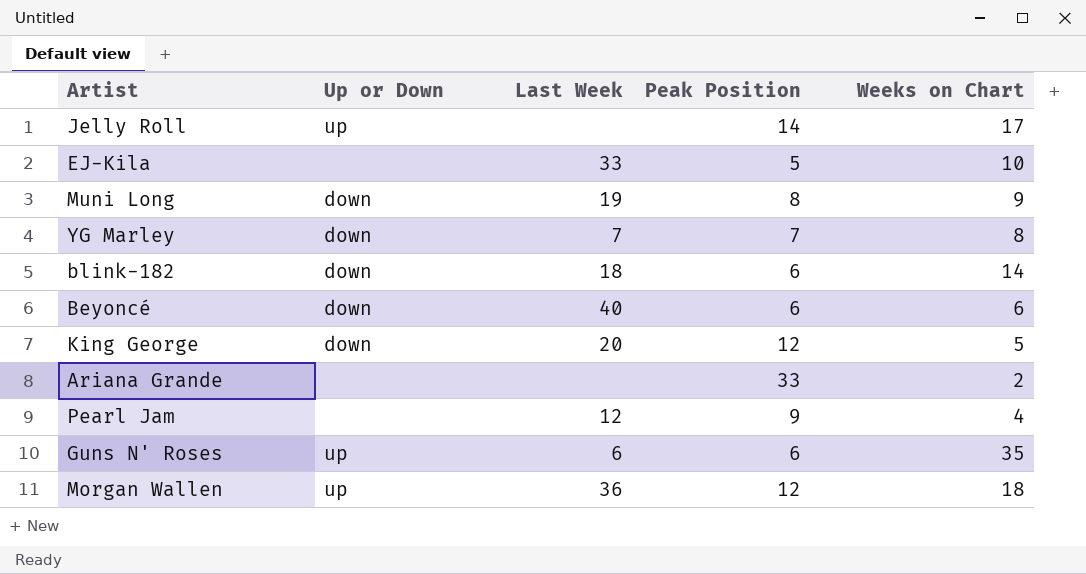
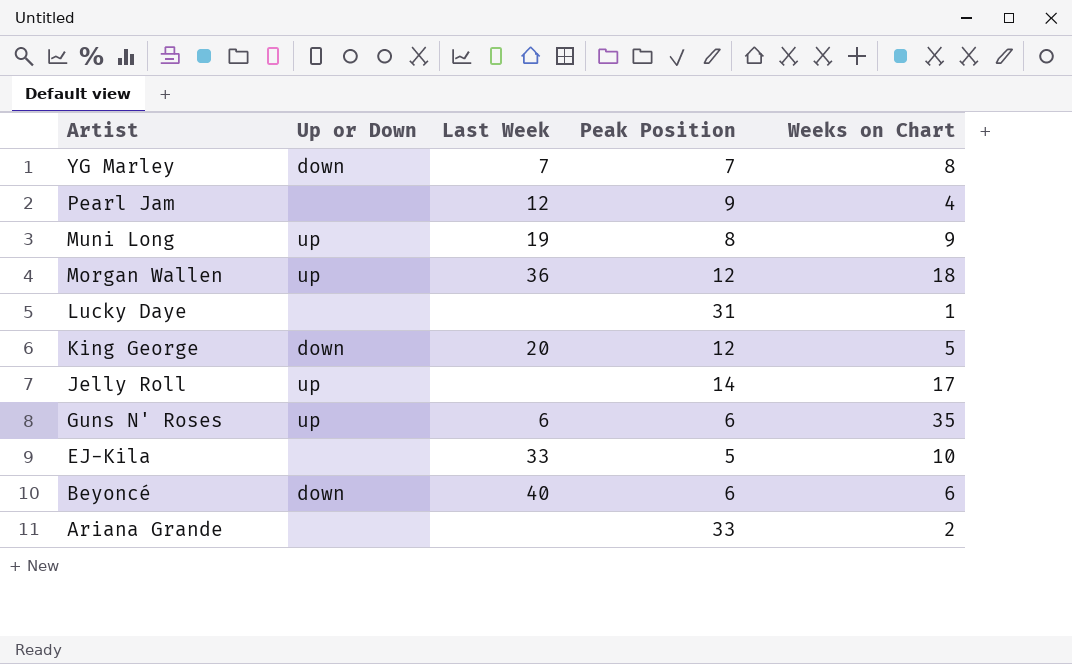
row order: none -> Artist descending
row blink-182: down | 18 | 6 | 14 -> none
Muni Long | Up or Down: down -> up
row Lucky Daye: none -> none | none | 31 | 1

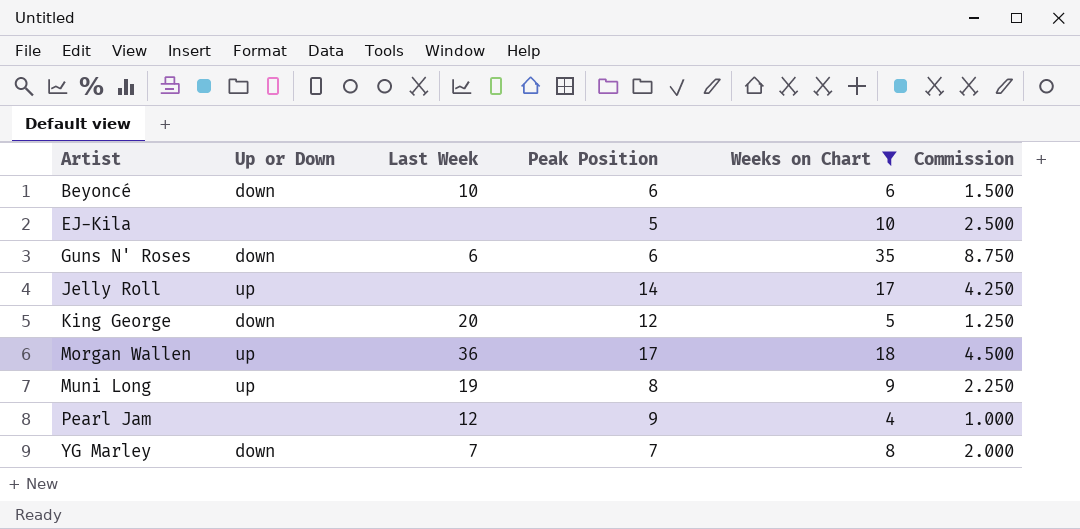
filter: none -> Weeks on Chart >= 4
row order: Artist descending -> Artist ascending
column Commission | formula: none -> [Weeks on Chart] * 0.25
Beyoncé | Last Week: 40 -> 10
EJ-Kila | Last Week: 33 -> none
Guns N' Roses | Up or Down: up -> down
Morgan Wallen | Peak Position: 12 -> 17

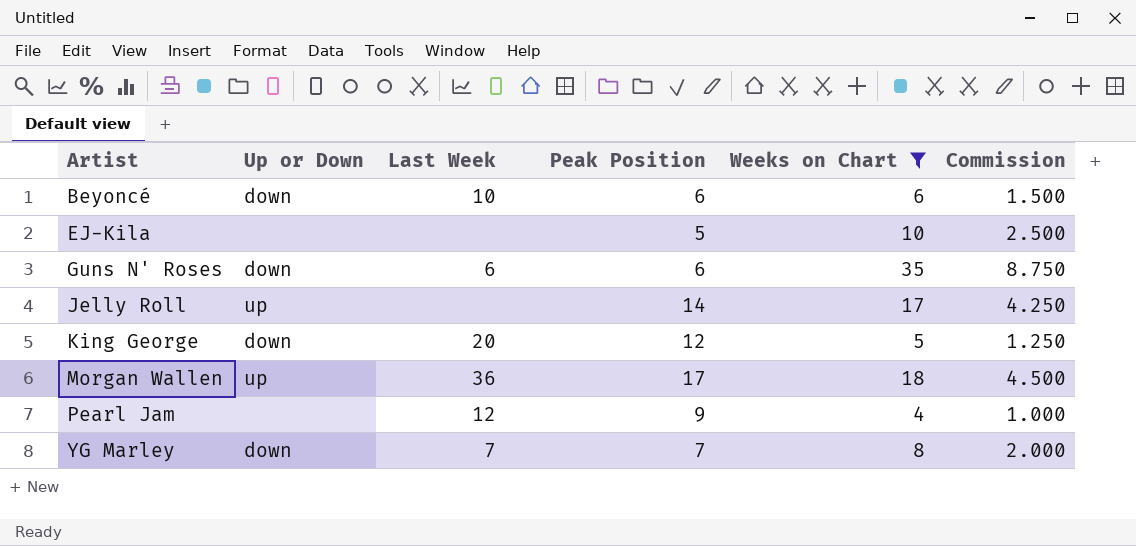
row Muni Long: up | 19 | 8 | 9 | 2.250 -> none

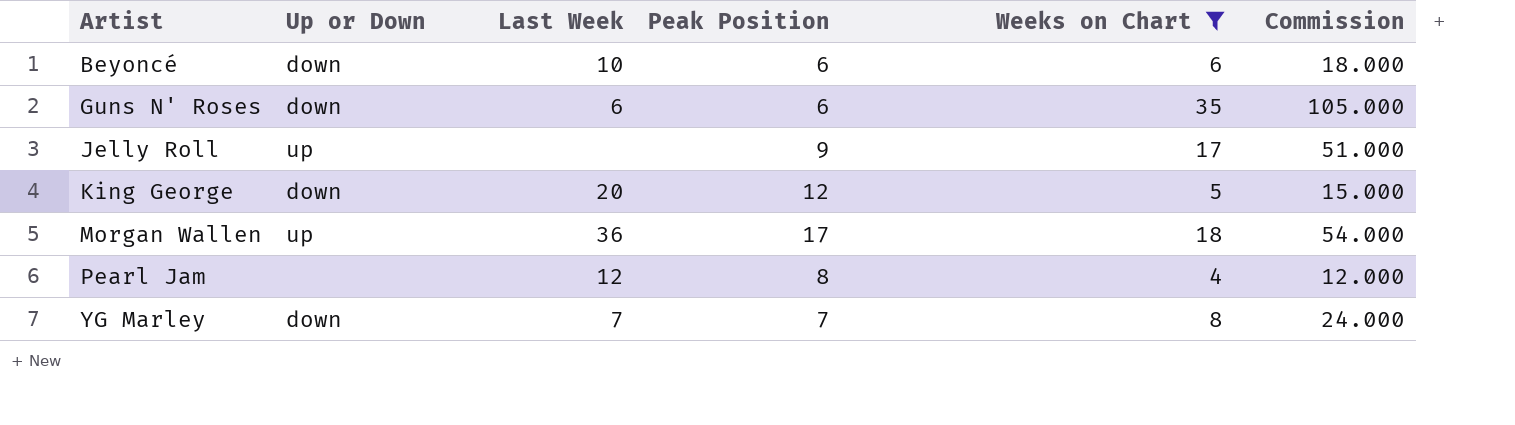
column Commission | formula: [Weeks on Chart] * 0.25 -> [Weeks on Chart] * 3
row EJ-Kila: none | none | 5 | 10 | 2.500 -> none
Jelly Roll | Peak Position: 14 -> 9
Pearl Jam | Peak Position: 9 -> 8

